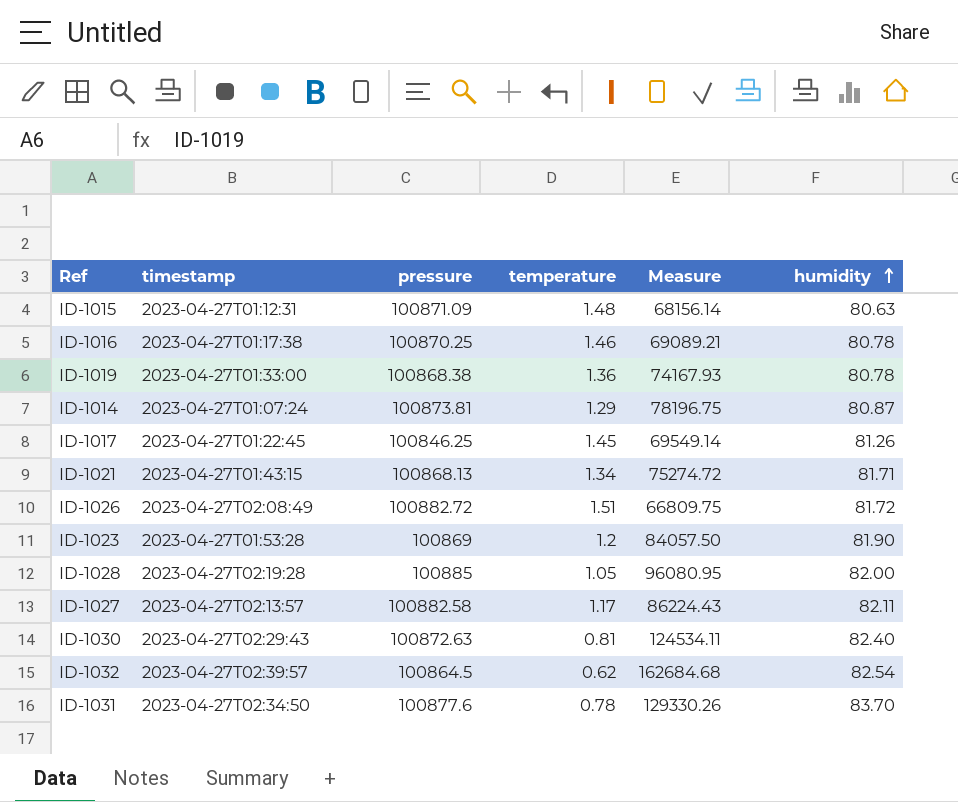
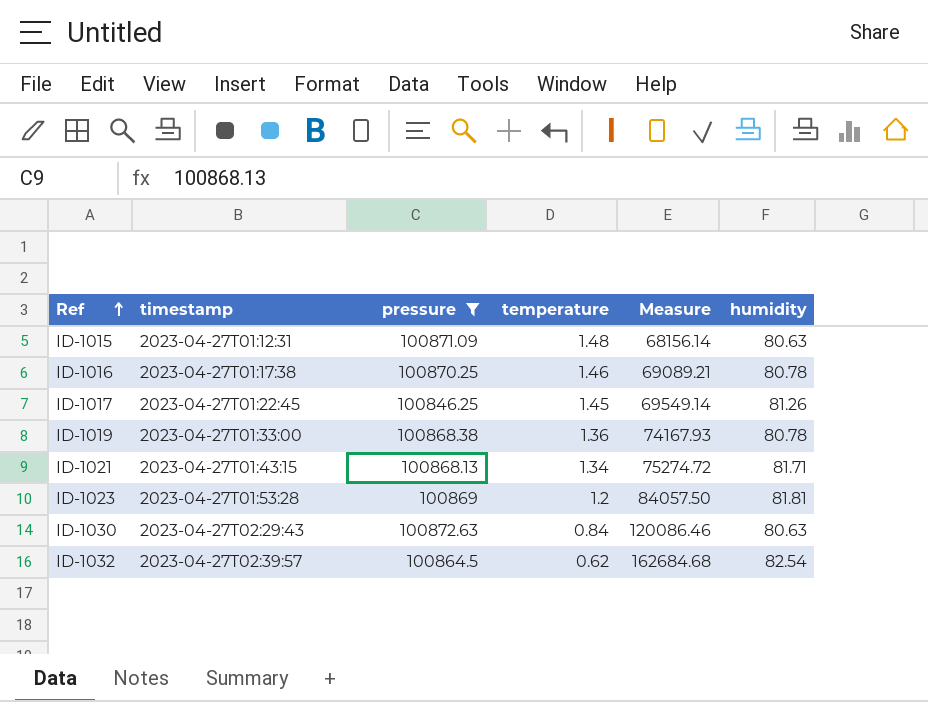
filter: none -> pressure <= 100872.63
row order: humidity ascending -> Ref ascending
ID-1023 | humidity: 81.90 -> 81.81
ID-1030 | temperature: 0.81 -> 0.84
ID-1030 | Measure: 124534.11 -> 120086.46
ID-1030 | humidity: 82.40 -> 80.63

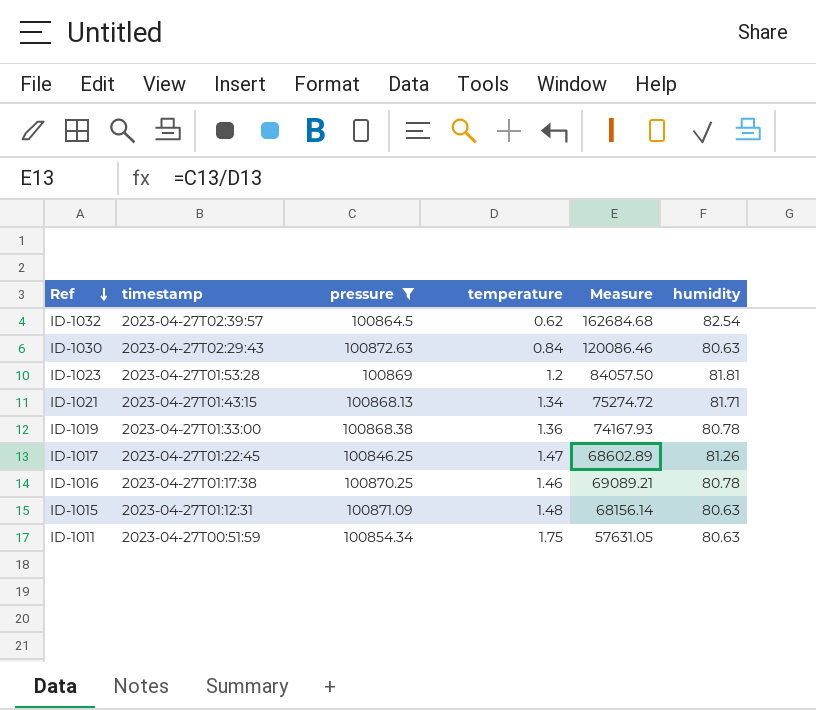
row order: Ref ascending -> Ref descending
ID-1017 | temperature: 1.45 -> 1.47
ID-1017 | Measure: 69549.14 -> 68602.89
row ID-1011: none -> 2023-04-27T00:51:59 | 100854.34 | 1.75 | 57631.05 | 80.63

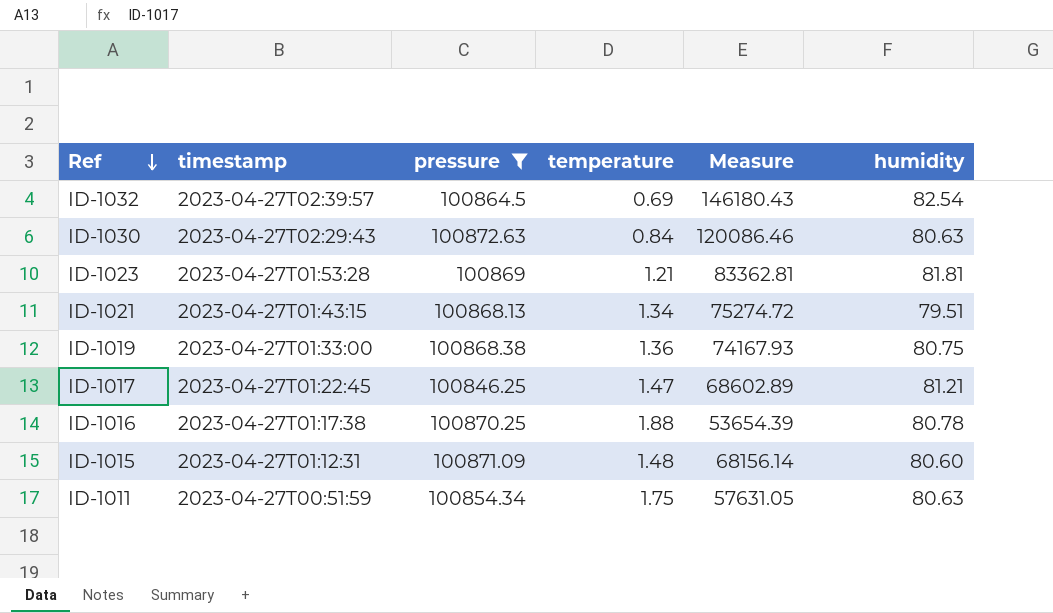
ID-1032 | temperature: 0.62 -> 0.69
ID-1032 | Measure: 162684.68 -> 146180.43
ID-1023 | temperature: 1.2 -> 1.21
ID-1023 | Measure: 84057.50 -> 83362.81
ID-1021 | humidity: 81.71 -> 79.51
ID-1019 | humidity: 80.78 -> 80.75
ID-1017 | humidity: 81.26 -> 81.21
ID-1016 | temperature: 1.46 -> 1.88
ID-1016 | Measure: 69089.21 -> 53654.39
ID-1015 | humidity: 80.63 -> 80.60

